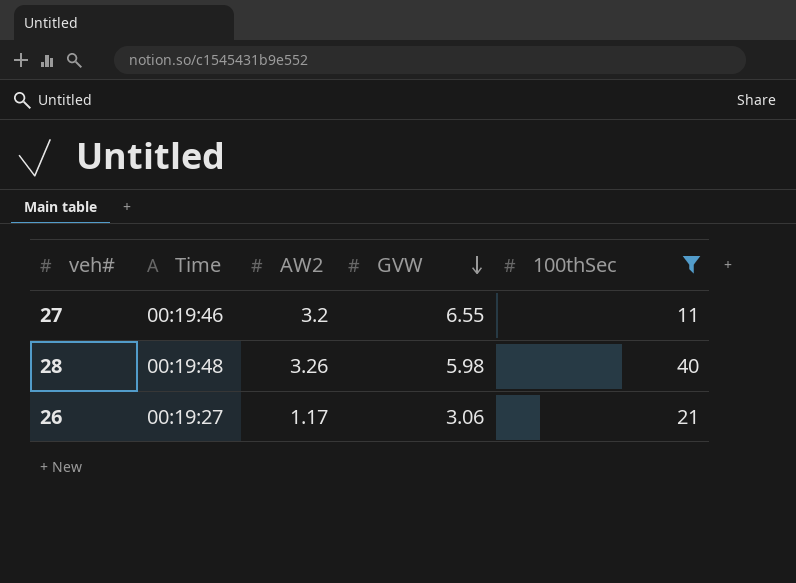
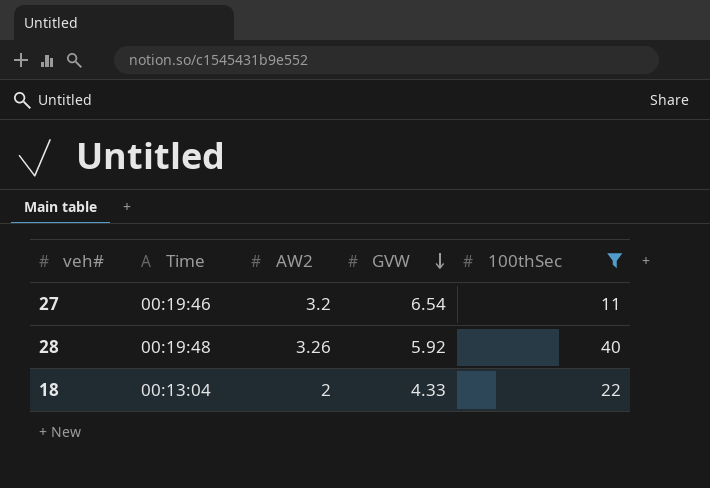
row 26: 00:19:27 | 1.17 | 3.06 | 21 -> none
27 | GVW: 6.55 -> 6.54
28 | GVW: 5.98 -> 5.92
row 18: none -> 00:13:04 | 2 | 4.33 | 22

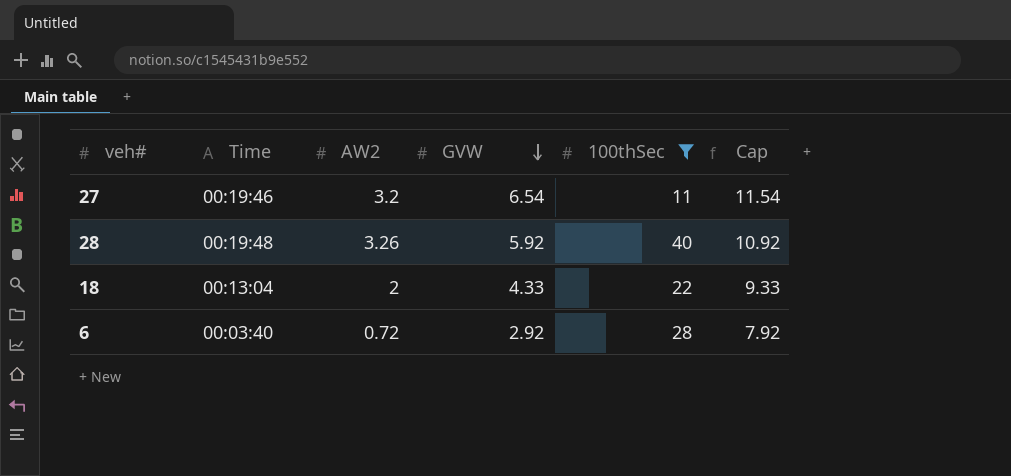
column Cap | formula: none -> [GVW] + 5
row 6: none -> 00:03:40 | 0.72 | 2.92 | 28 | 7.92

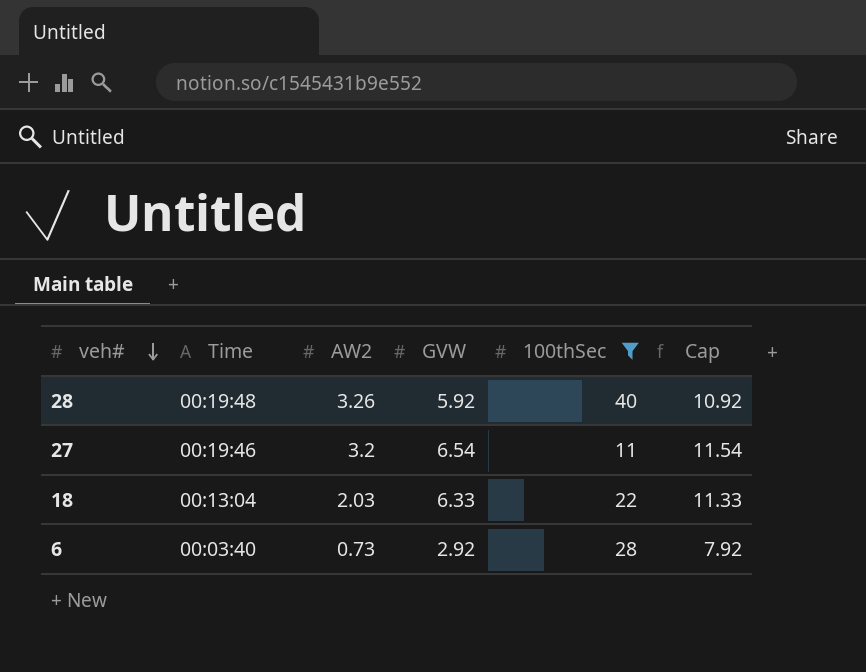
row order: GVW descending -> veh# descending
18 | AW2: 2 -> 2.03
18 | GVW: 4.33 -> 6.33
18 | Cap: 9.33 -> 11.33
6 | AW2: 0.72 -> 0.73

